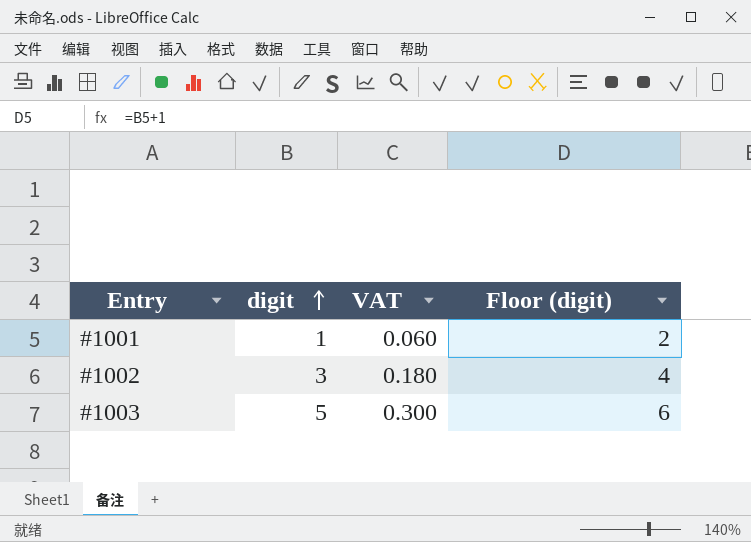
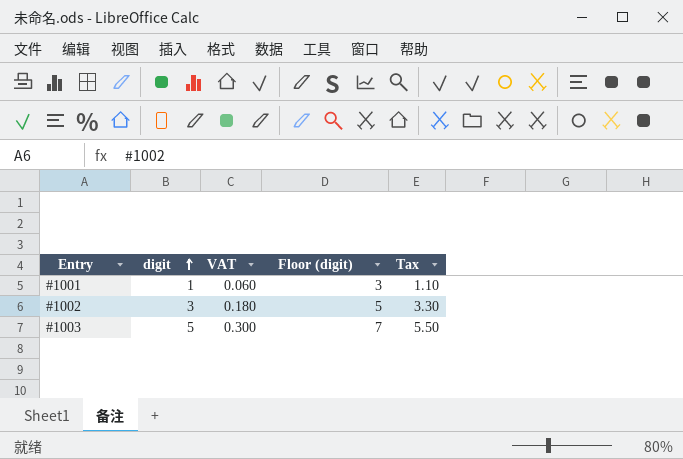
column Floor (digit) | formula: [digit] + 1 -> [digit] + 2
column Tax | formula: none -> [digit] * 1.1

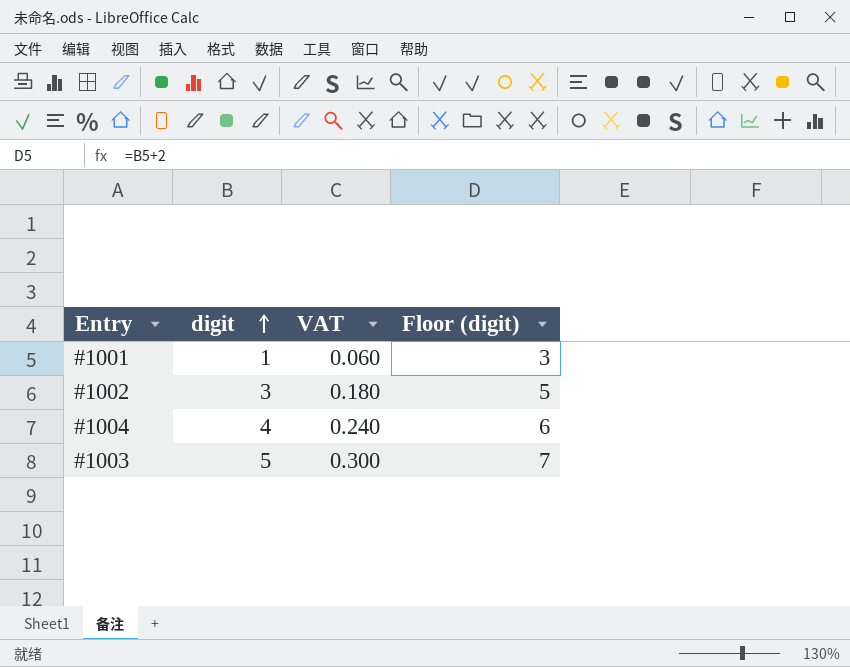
column Tax | formula: [digit] * 1.1 -> none
row #1004: none -> 4 | 0.240 | 6

